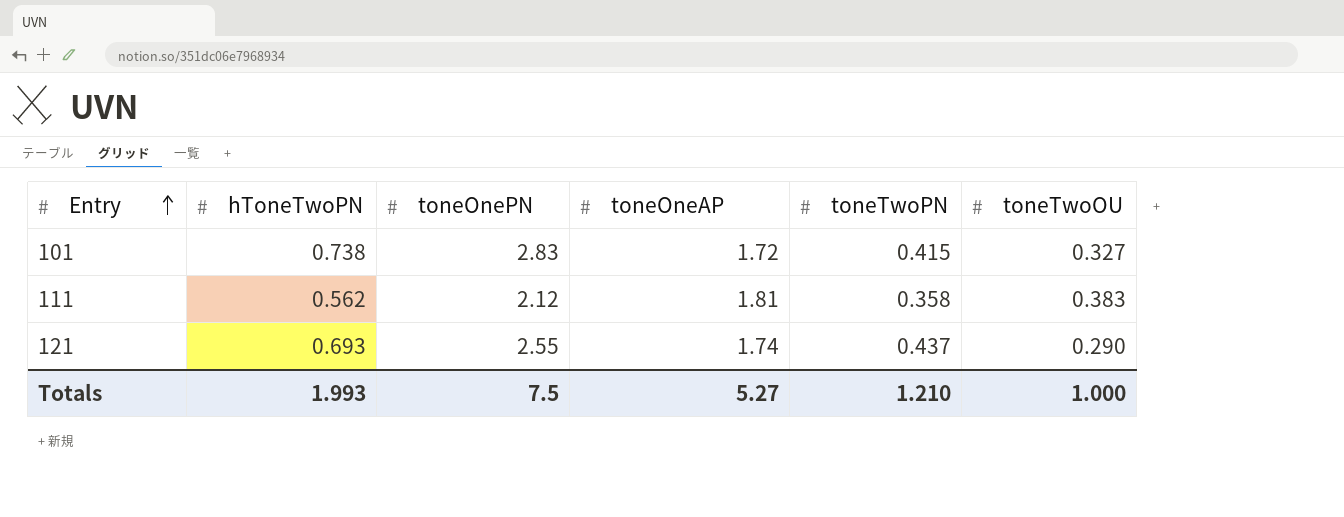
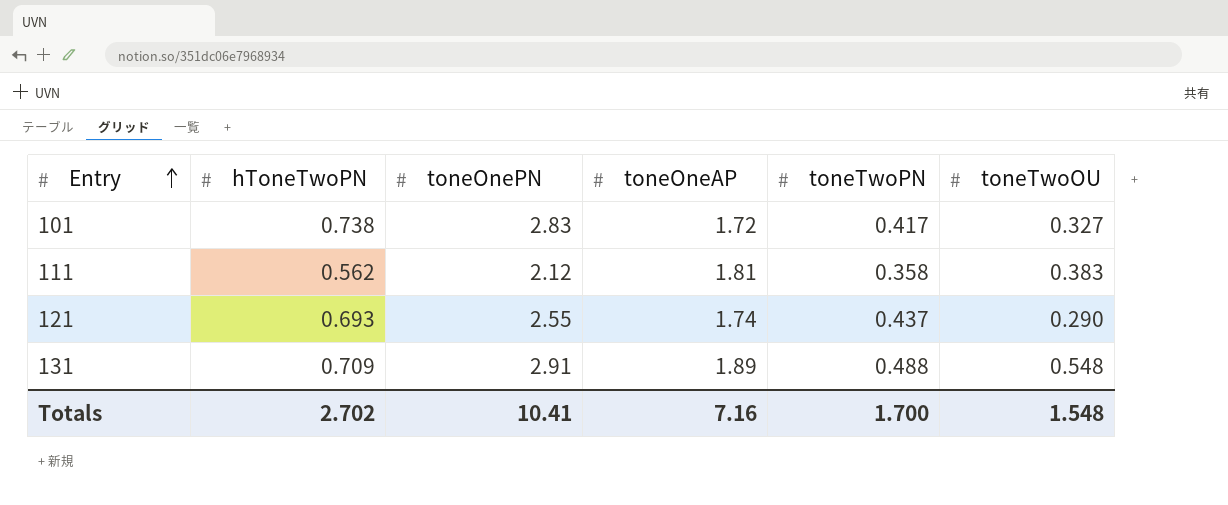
101 | toneTwoPN: 0.415 -> 0.417
row 131: none -> 0.709 | 2.91 | 1.89 | 0.488 | 0.548
Totals | hToneTwoPN: 1.993 -> 2.702
Totals | toneOnePN: 7.5 -> 10.41
Totals | toneOneAP: 5.27 -> 7.16
Totals | toneTwoPN: 1.210 -> 1.700
Totals | toneTwoOU: 1.000 -> 1.548

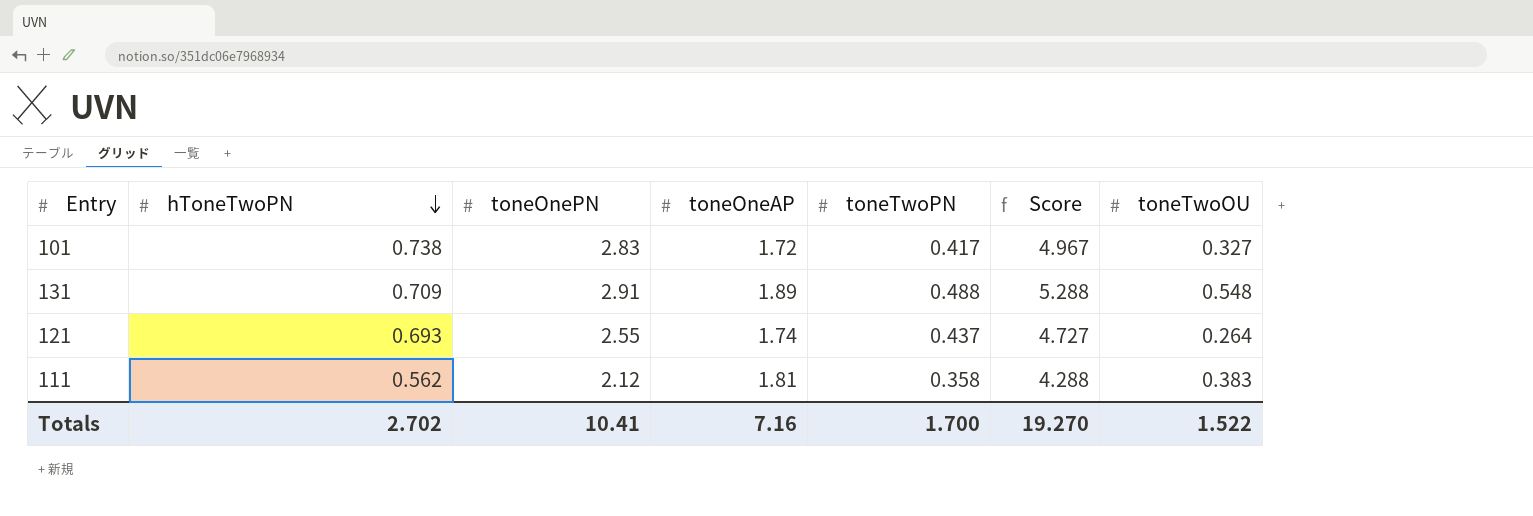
row order: Entry ascending -> hToneTwoPN descending
column Score | formula: none -> [toneOnePN] + [toneOneAP] + [toneTwoPN]
121 | toneTwoOU: 0.290 -> 0.264
Totals | toneTwoOU: 1.548 -> 1.522

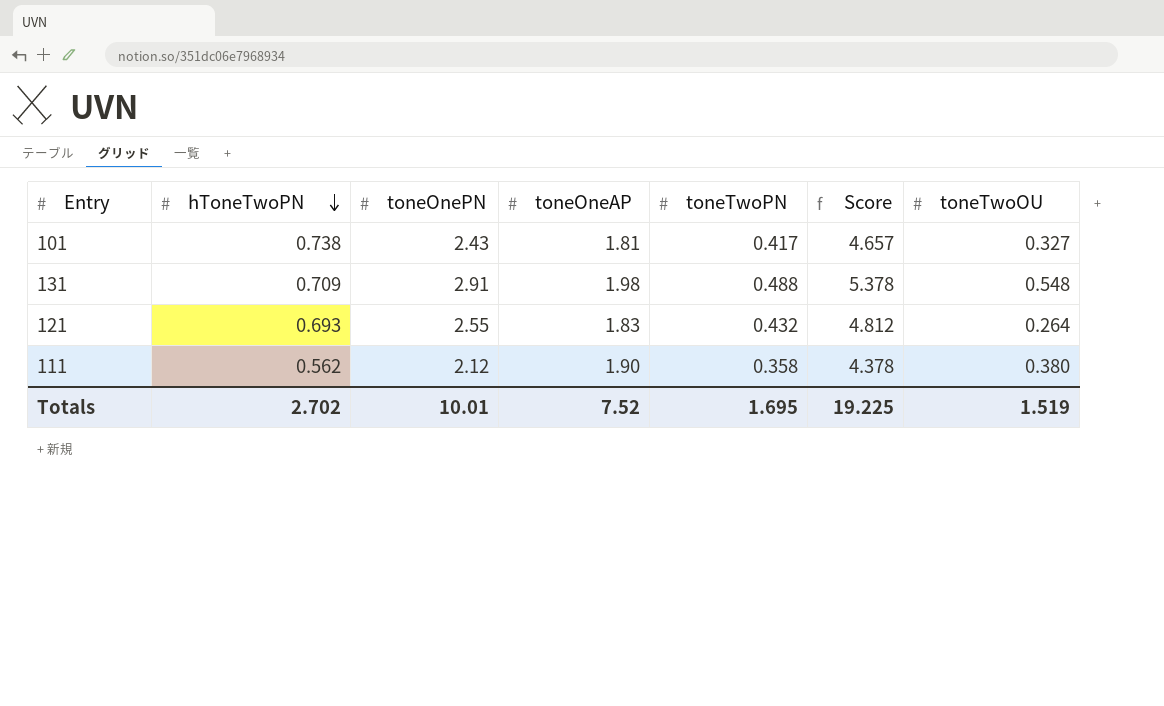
101 | toneOnePN: 2.83 -> 2.43
101 | toneOneAP: 1.72 -> 1.81
101 | Score: 4.967 -> 4.657
131 | toneOneAP: 1.89 -> 1.98
131 | Score: 5.288 -> 5.378
121 | toneOneAP: 1.74 -> 1.83
121 | toneTwoPN: 0.437 -> 0.432
121 | Score: 4.727 -> 4.812
111 | toneOneAP: 1.81 -> 1.90
111 | Score: 4.288 -> 4.378
111 | toneTwoOU: 0.383 -> 0.380
Totals | toneOnePN: 10.41 -> 10.01
Totals | toneOneAP: 7.16 -> 7.52
Totals | toneTwoPN: 1.700 -> 1.695
Totals | Score: 19.270 -> 19.225
Totals | toneTwoOU: 1.522 -> 1.519

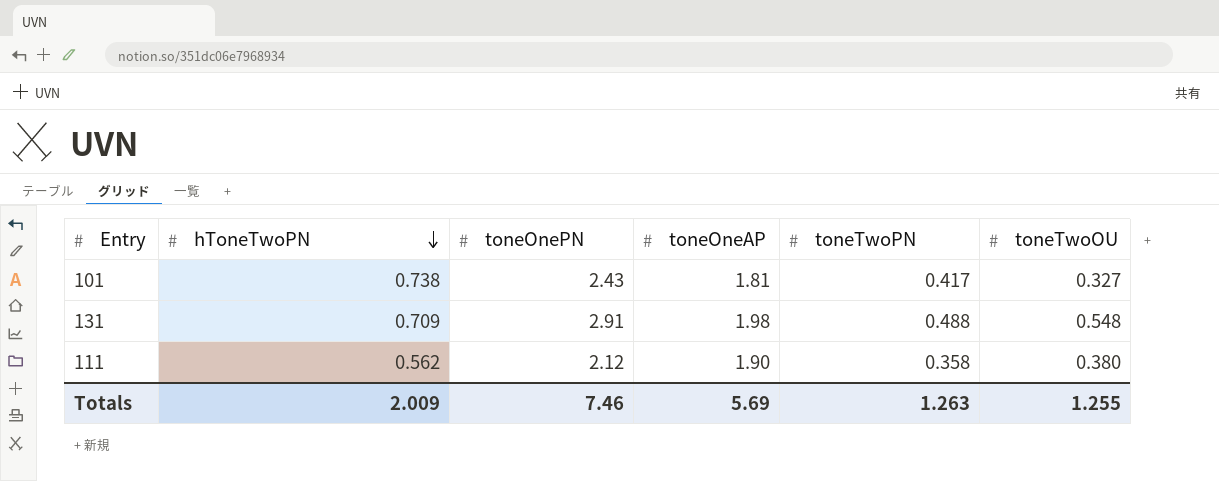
column Score | formula: [toneOnePN] + [toneOneAP] + [toneTwoPN] -> none
row 121: 0.693 | 2.55 | 1.83 | 0.432 | 4.812 | 0.264 -> none
Totals | hToneTwoPN: 2.702 -> 2.009
Totals | toneOnePN: 10.01 -> 7.46
Totals | toneOneAP: 7.52 -> 5.69
Totals | toneTwoPN: 1.695 -> 1.263
Totals | toneTwoOU: 1.519 -> 1.255

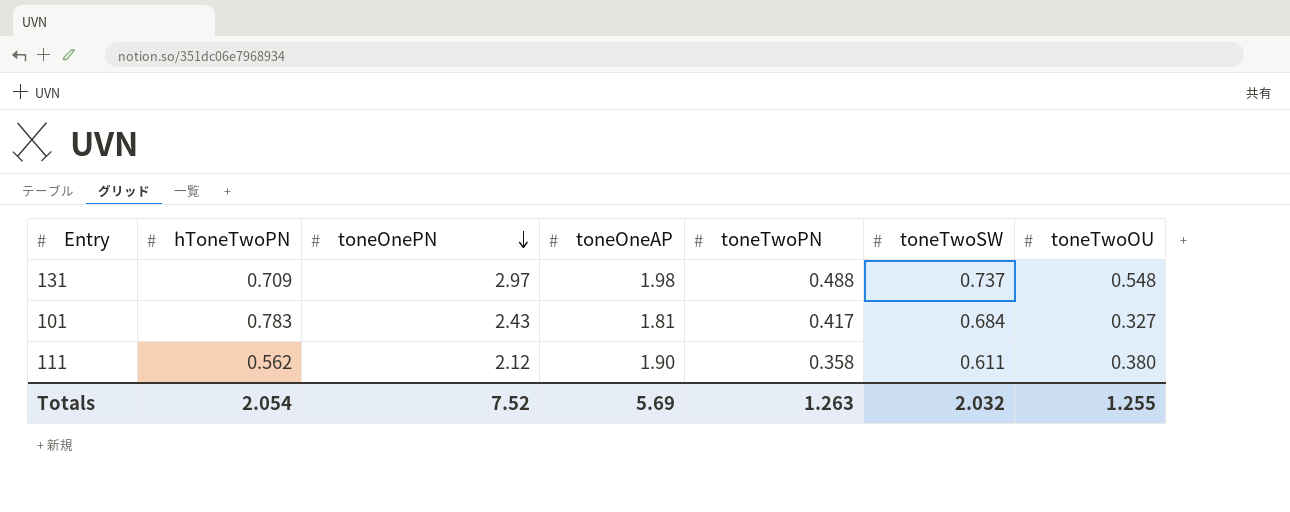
row order: hToneTwoPN descending -> toneOnePN descending
column toneTwoSW | position: none -> 6
131 | toneOnePN: 2.91 -> 2.97
101 | hToneTwoPN: 0.738 -> 0.783
Totals | hToneTwoPN: 2.009 -> 2.054
Totals | toneOnePN: 7.46 -> 7.52

